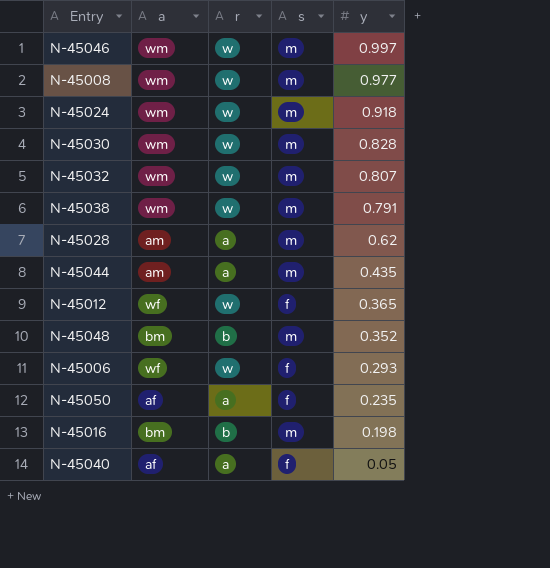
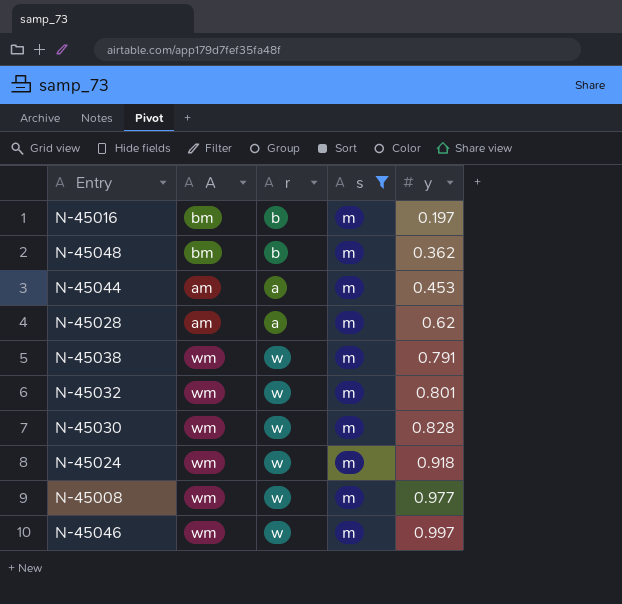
filter: none -> s = m
row order: y descending -> y ascending
column name: a -> A
N-45016 | y: 0.198 -> 0.197
N-45048 | y: 0.352 -> 0.362
N-45044 | y: 0.435 -> 0.453
N-45032 | y: 0.807 -> 0.801

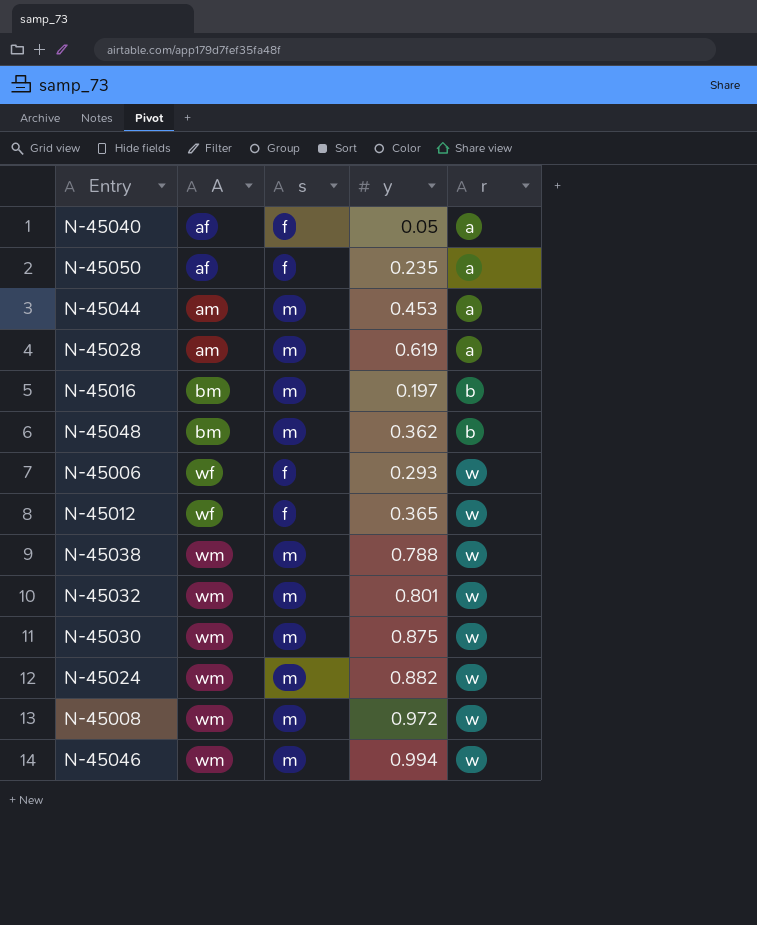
filter: s = m -> none
row order: y ascending -> A ascending
column r | position: 3 -> 5
N-45028 | y: 0.62 -> 0.619
N-45038 | y: 0.791 -> 0.788
N-45030 | y: 0.828 -> 0.875
N-45024 | y: 0.918 -> 0.882
N-45008 | y: 0.977 -> 0.972
N-45046 | y: 0.997 -> 0.994

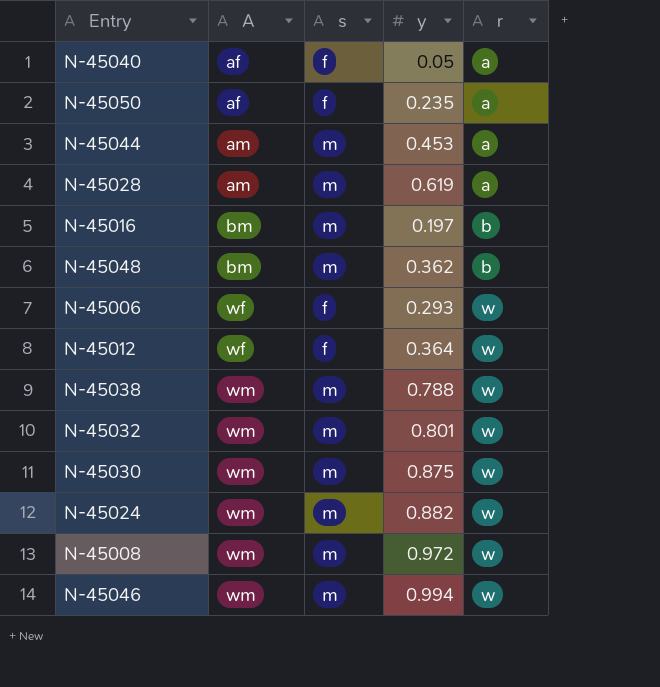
N-45012 | y: 0.365 -> 0.364

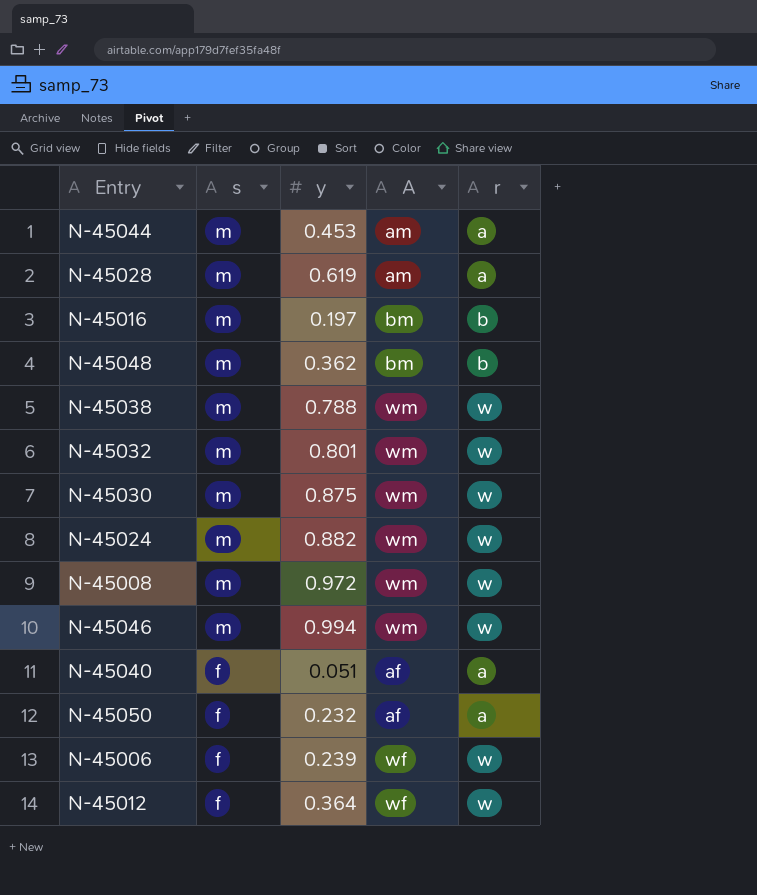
row order: A ascending -> s descending
column A | position: 2 -> 4
N-45040 | y: 0.05 -> 0.051
N-45050 | y: 0.235 -> 0.232
N-45006 | y: 0.293 -> 0.239

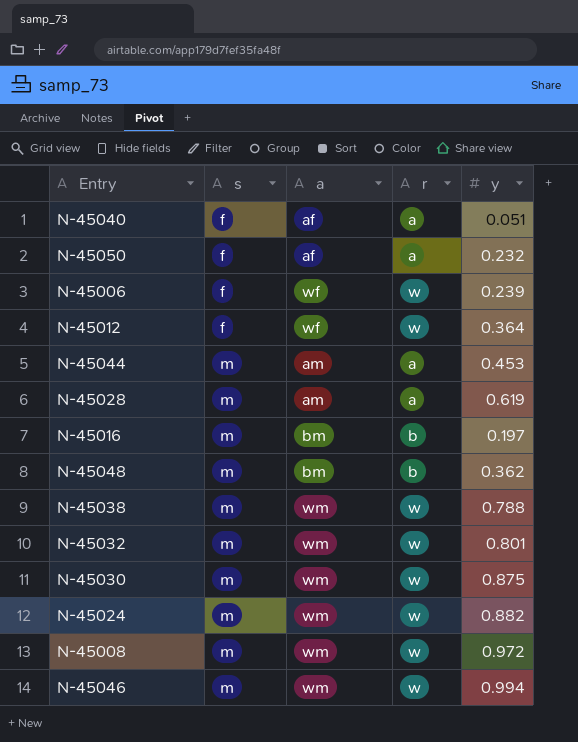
row order: s descending -> s ascending
column name: A -> a
column y | position: 3 -> 5

